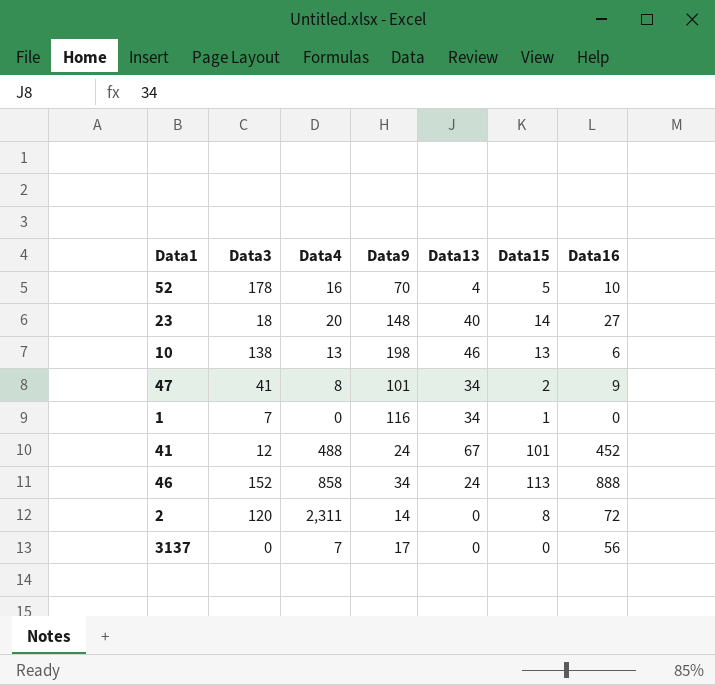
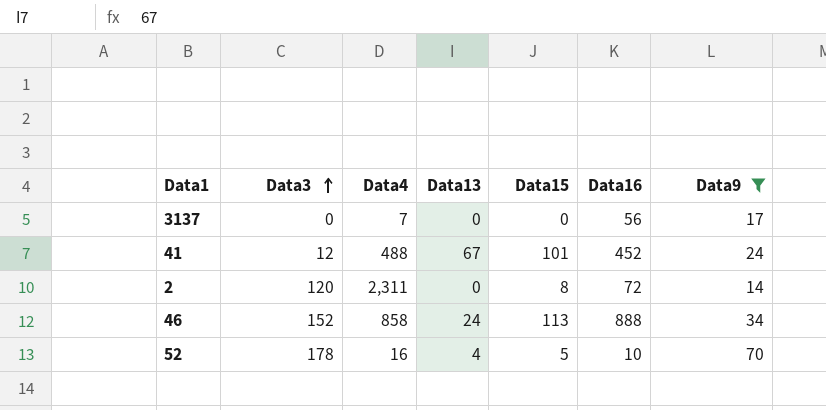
filter: none -> Data9 <= 70
row order: none -> Data3 ascending
column Data9 | position: 4 -> 7

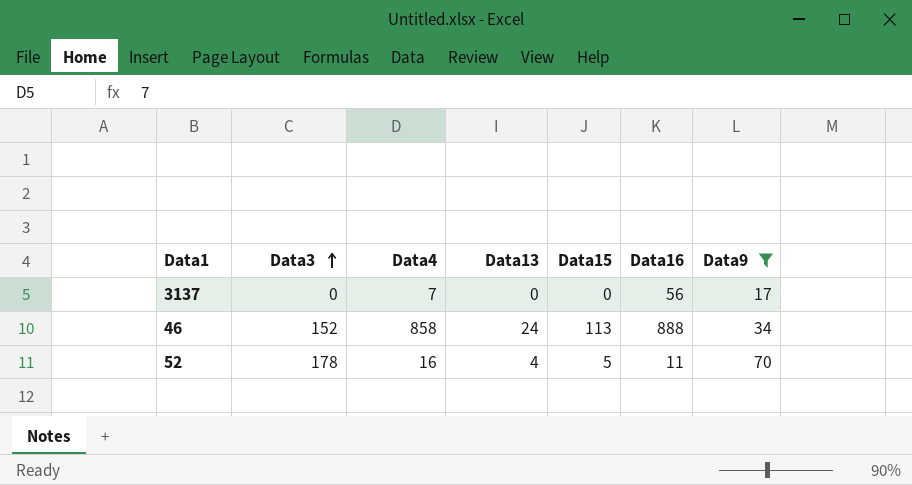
row 41: 12 | 488 | 67 | 101 | 452 | 24 -> none
row 2: 120 | 2,311 | 0 | 8 | 72 | 14 -> none
52 | Data16: 10 -> 11

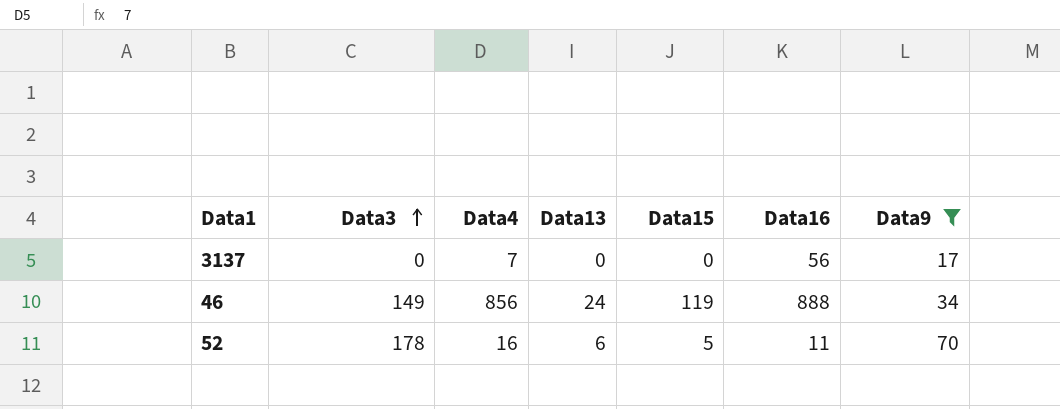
46 | Data3: 152 -> 149
46 | Data4: 858 -> 856
46 | Data15: 113 -> 119
52 | Data13: 4 -> 6

